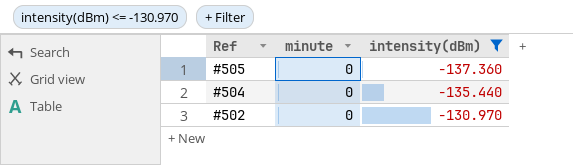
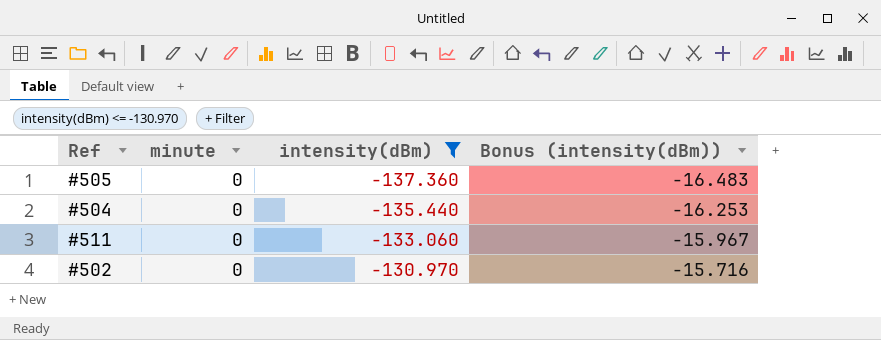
column Bonus (intensity(dBm)) | formula: none -> [intensity(dBm)] * 0.12
row #511: none -> 0 | -133.060 | -15.967

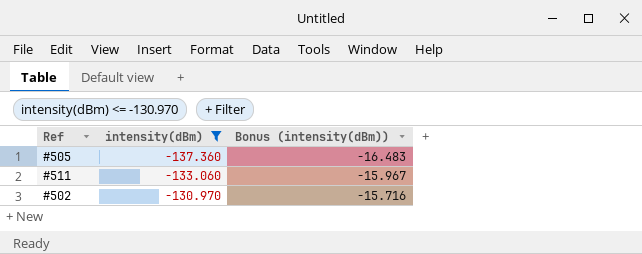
column minute | position: 2 -> none
row #504: 0 | -135.440 | -16.253 -> none

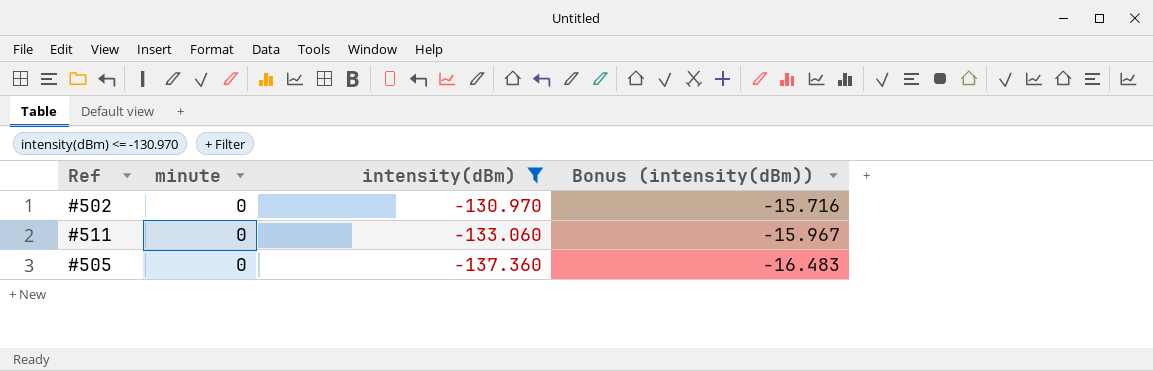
row order: intensity(dBm) ascending -> intensity(dBm) descending
column minute | position: none -> 2

